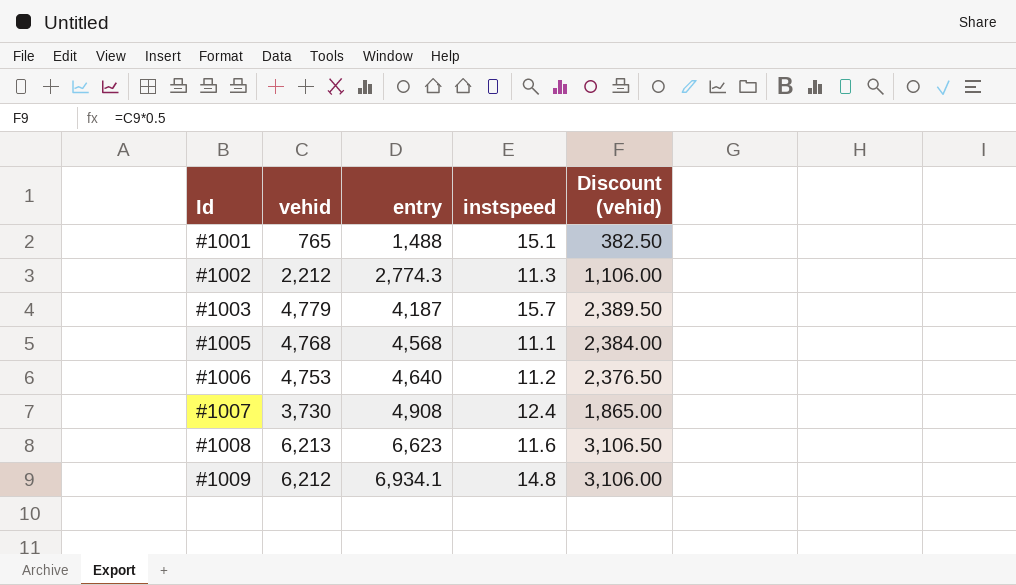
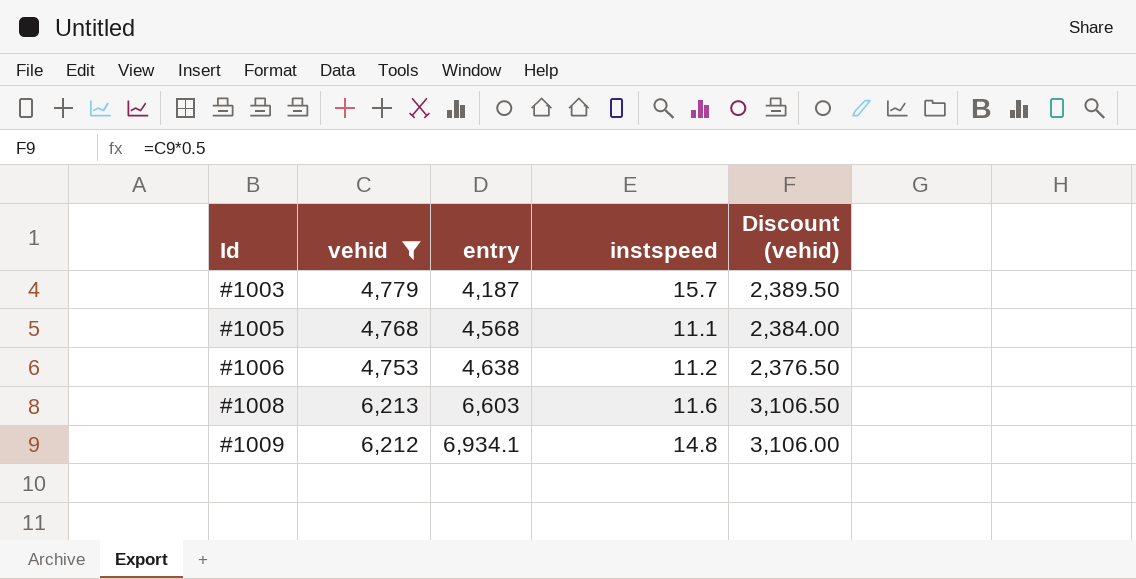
filter: none -> vehid >= 4,753
#1006 | entry: 4,640 -> 4,638
#1008 | entry: 6,623 -> 6,603

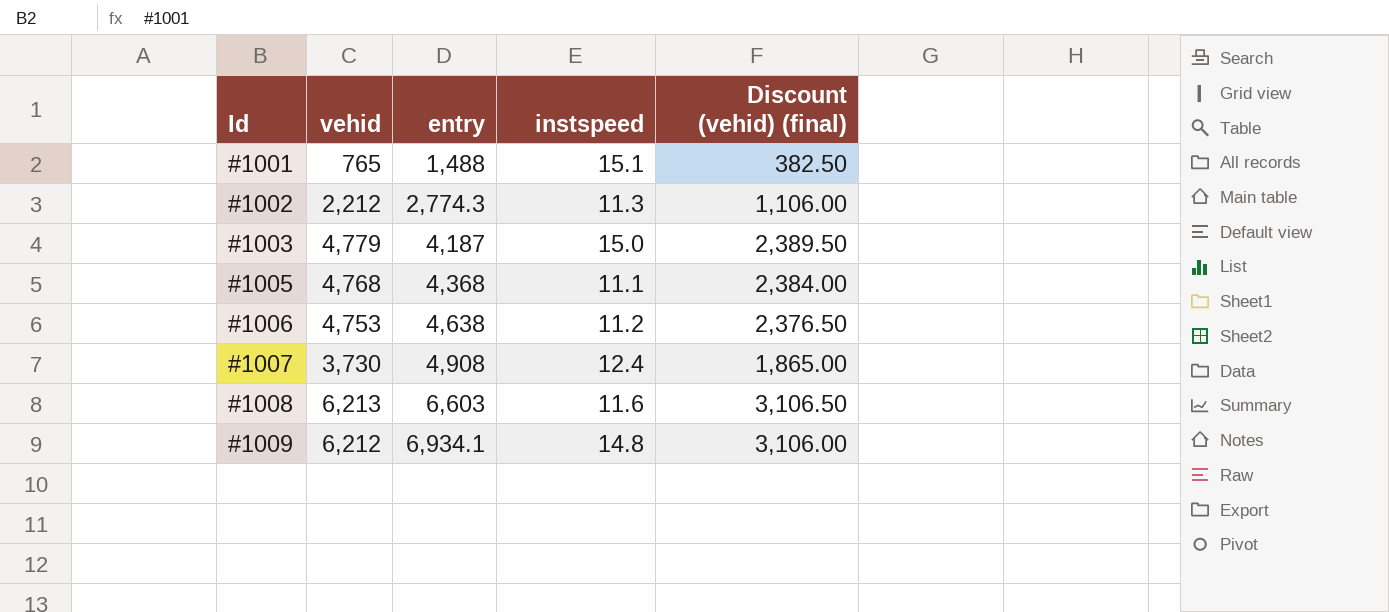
filter: vehid >= 4,753 -> none
column name: Discount (vehid) -> Discount (vehid) (final)
#1003 | instspeed: 15.7 -> 15.0
#1005 | entry: 4,568 -> 4,368

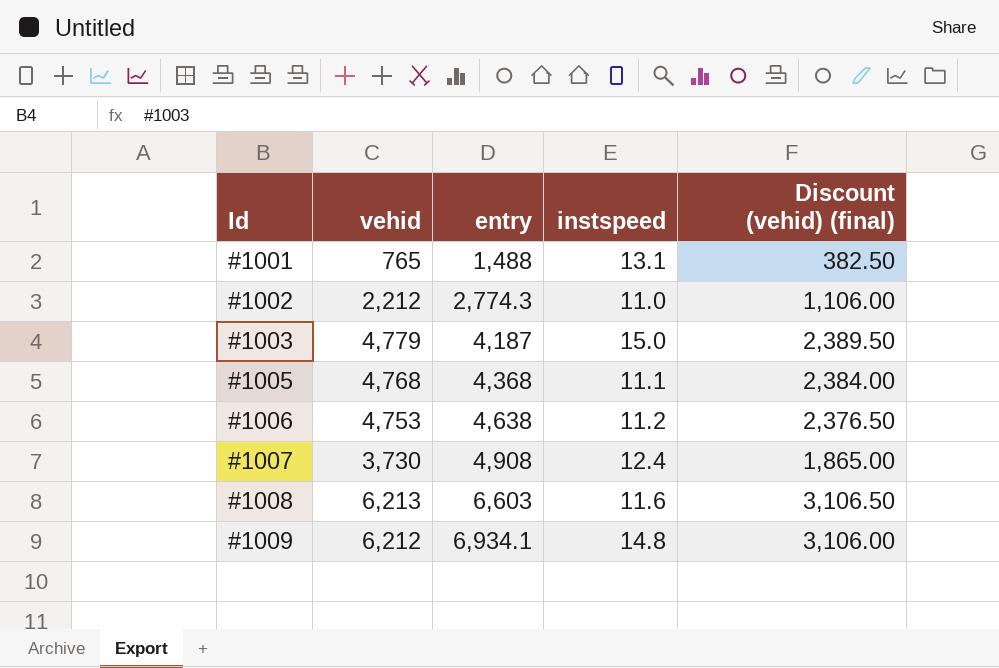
#1001 | instspeed: 15.1 -> 13.1
#1002 | instspeed: 11.3 -> 11.0

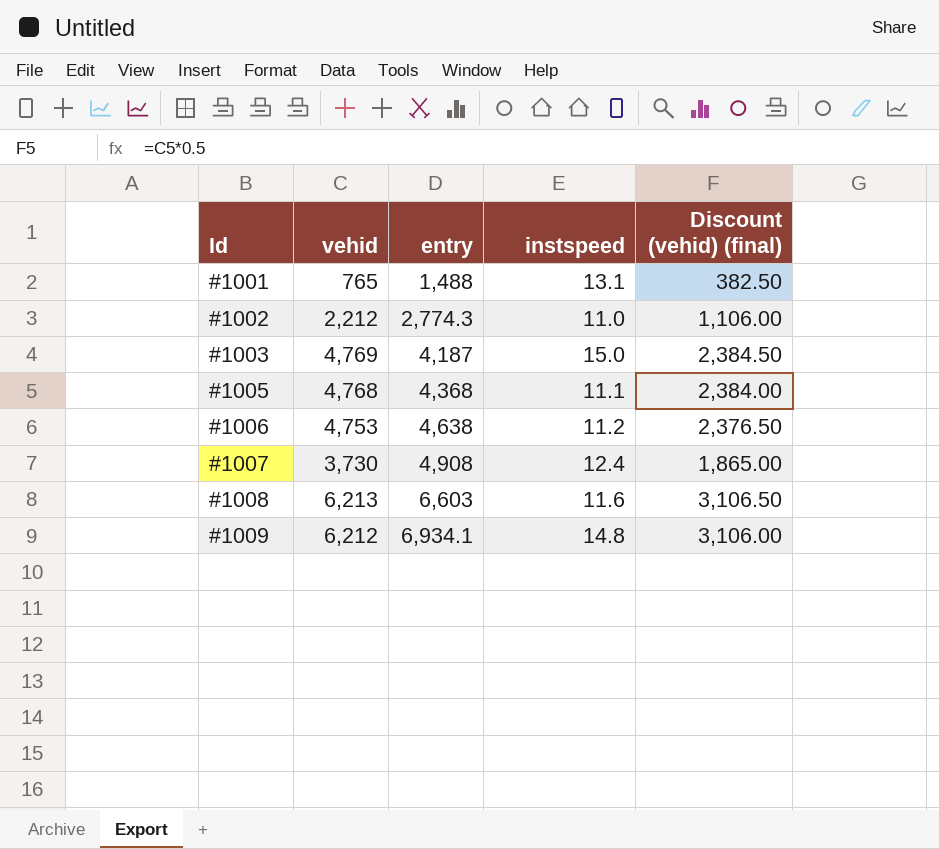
#1003 | vehid: 4,779 -> 4,769
#1003 | Discount (vehid) (final): 2,389.50 -> 2,384.50

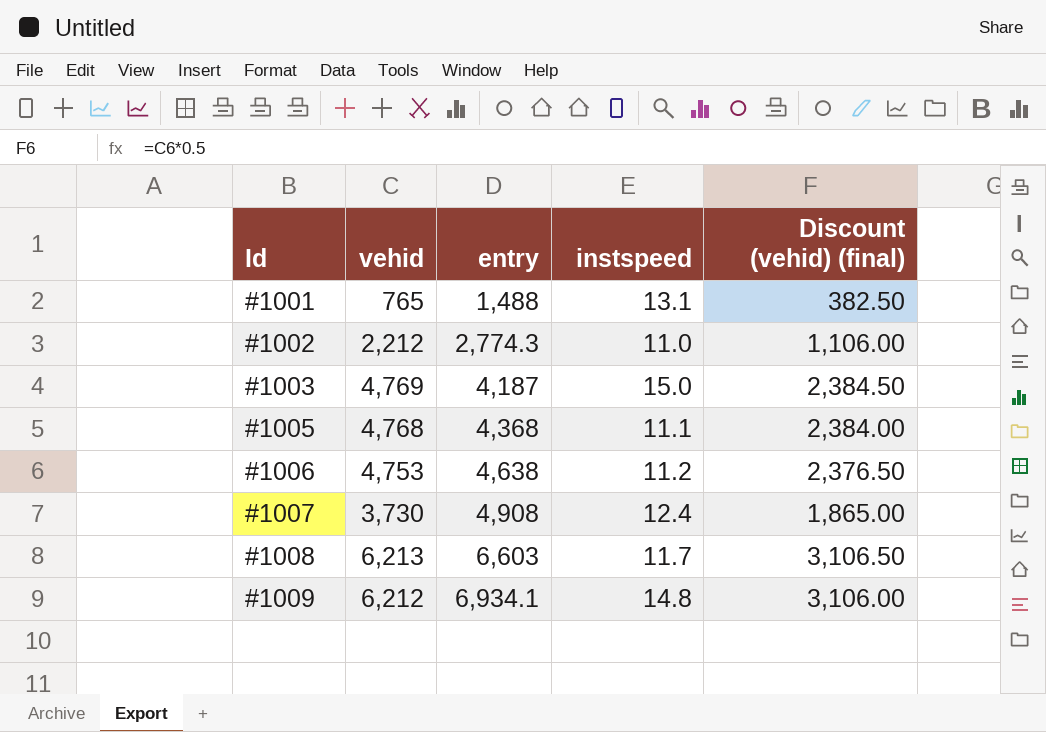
#1008 | instspeed: 11.6 -> 11.7

